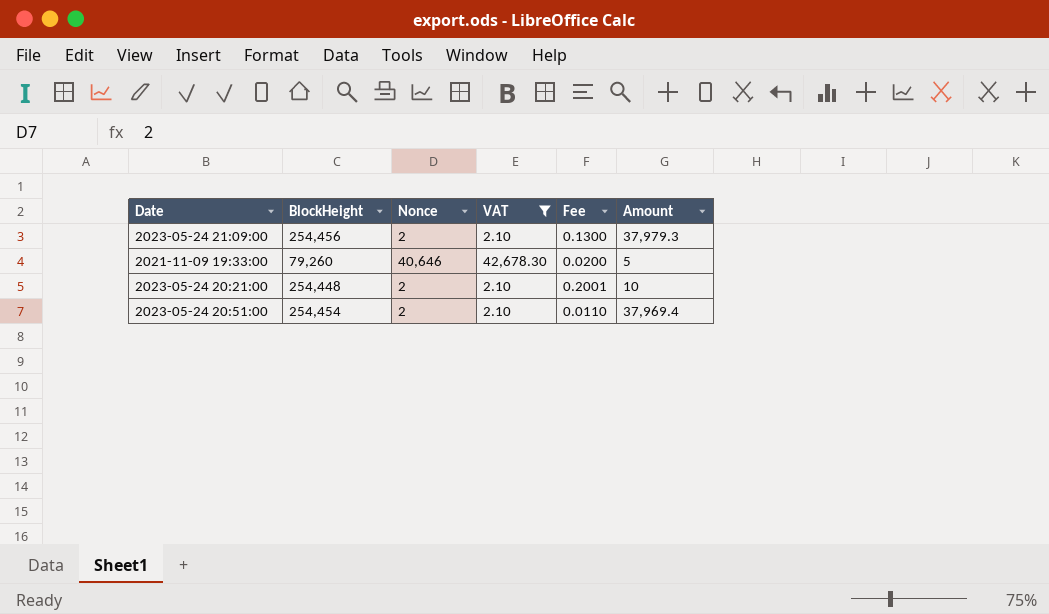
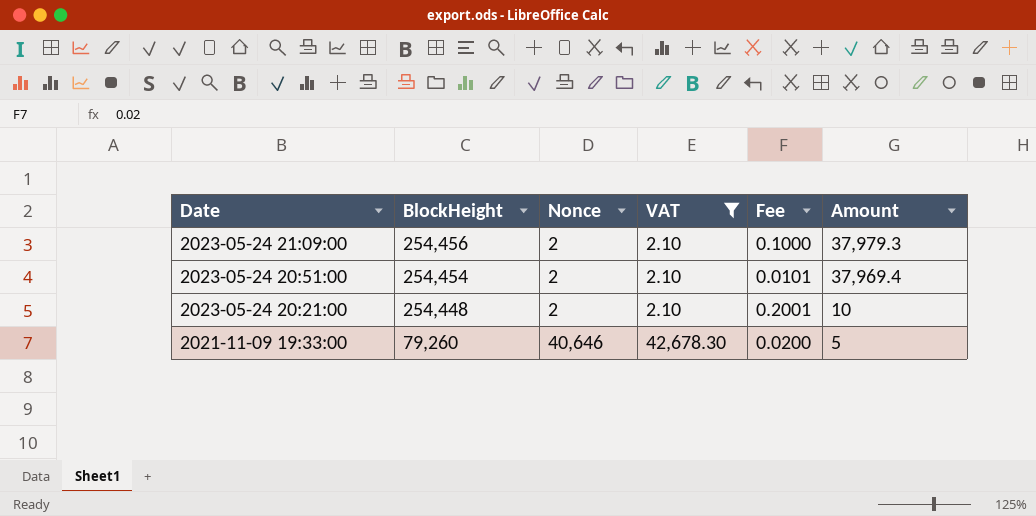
row order: none -> Date descending
2023-05-24 21:09:00 | Fee: 0.1300 -> 0.1000
2023-05-24 20:51:00 | Fee: 0.0110 -> 0.0101

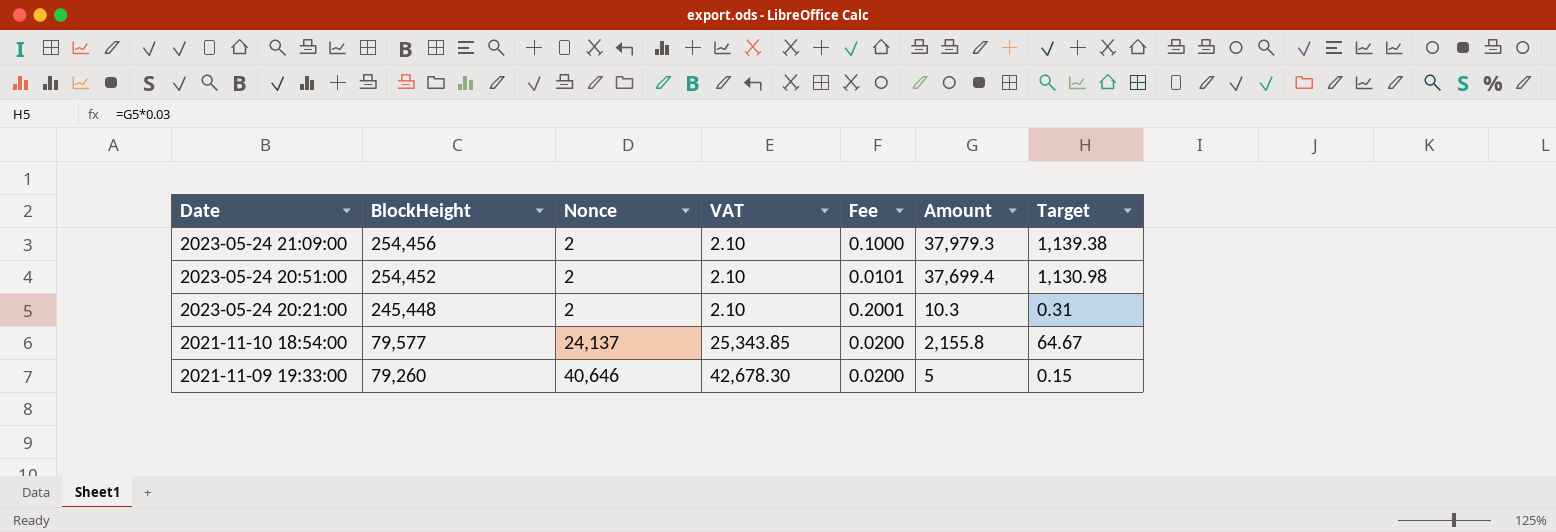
filter: VAT != 25,343.85 -> none
column Target | formula: none -> [Amount] * 0.03
2023-05-24 20:51:00 | BlockHeight: 254,454 -> 254,452
2023-05-24 20:51:00 | Amount: 37,969.4 -> 37,699.4
2023-05-24 20:21:00 | BlockHeight: 254,448 -> 245,448
2023-05-24 20:21:00 | Amount: 10 -> 10.3

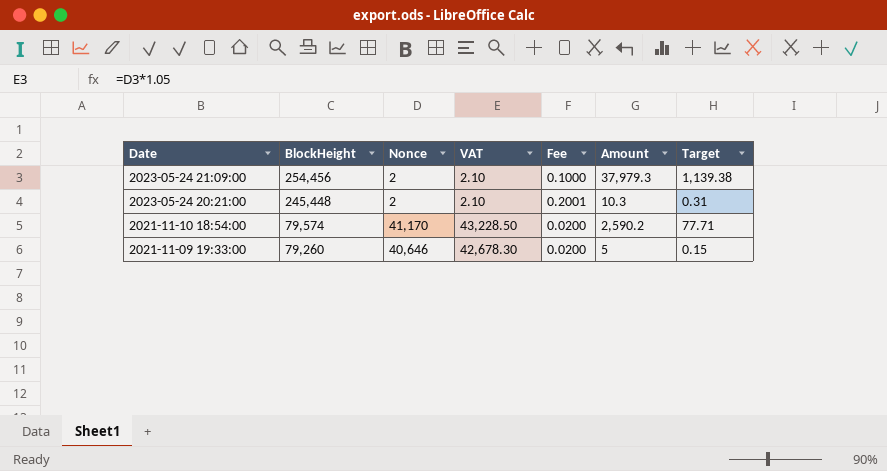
row 2023-05-24 20:51:00: 254,452 | 2 | 2.10 | 0.0101 | 37,699.4 | 1,130.98 -> none
2021-11-10 18:54:00 | BlockHeight: 79,577 -> 79,574
2021-11-10 18:54:00 | Nonce: 24,137 -> 41,170
2021-11-10 18:54:00 | VAT: 25,343.85 -> 43,228.50
2021-11-10 18:54:00 | Amount: 2,155.8 -> 2,590.2
2021-11-10 18:54:00 | Target: 64.67 -> 77.71

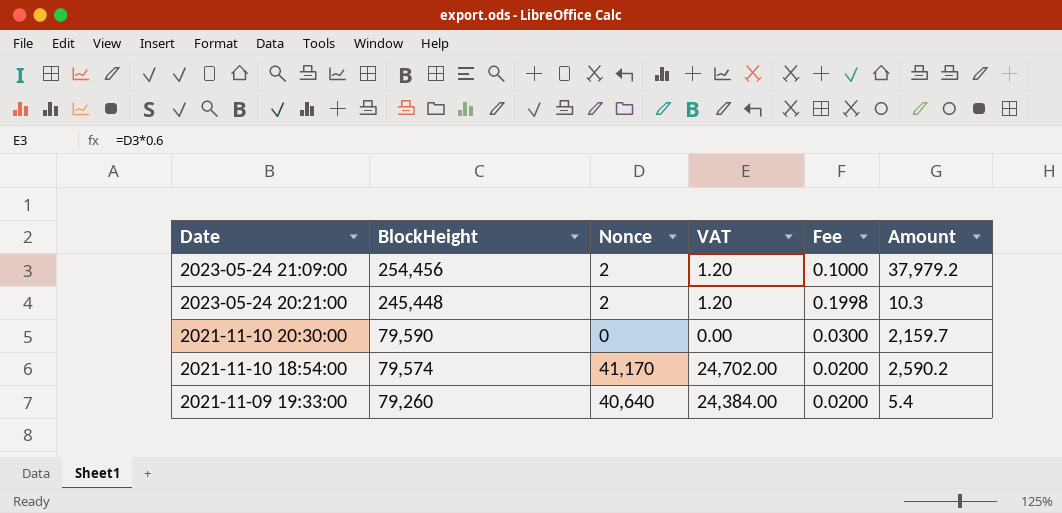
column Target | formula: [Amount] * 0.03 -> none
column VAT | formula: [Nonce] * 1.05 -> [Nonce] * 0.6
2023-05-24 21:09:00 | Amount: 37,979.3 -> 37,979.2
2023-05-24 20:21:00 | Fee: 0.2001 -> 0.1998
row 2021-11-10 20:30:00: none -> 79,590 | 0 | 0.00 | 0.0300 | 2,159.7
2021-11-09 19:33:00 | Nonce: 40,646 -> 40,640
2021-11-09 19:33:00 | Amount: 5 -> 5.4

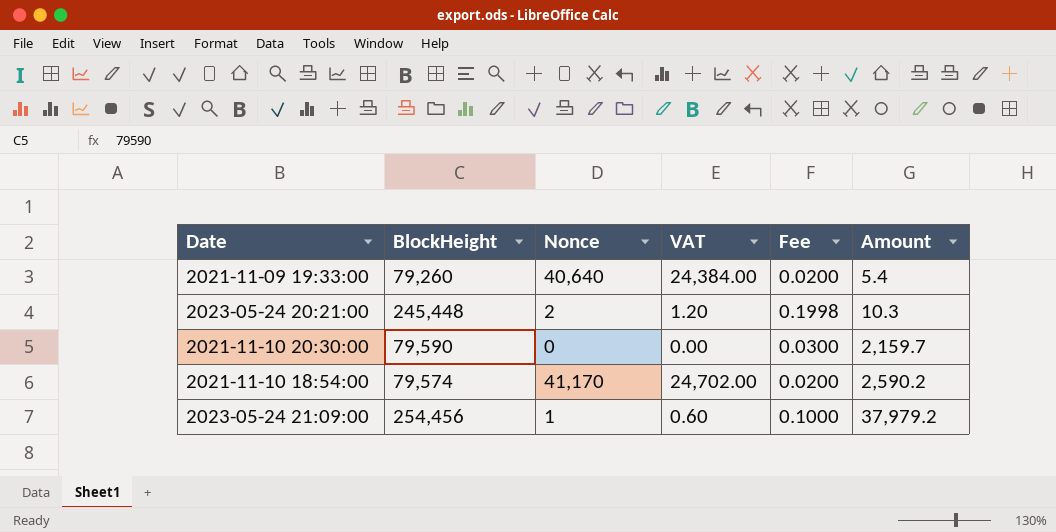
row order: Date descending -> Amount ascending
2023-05-24 21:09:00 | Nonce: 2 -> 1
2023-05-24 21:09:00 | VAT: 1.20 -> 0.60

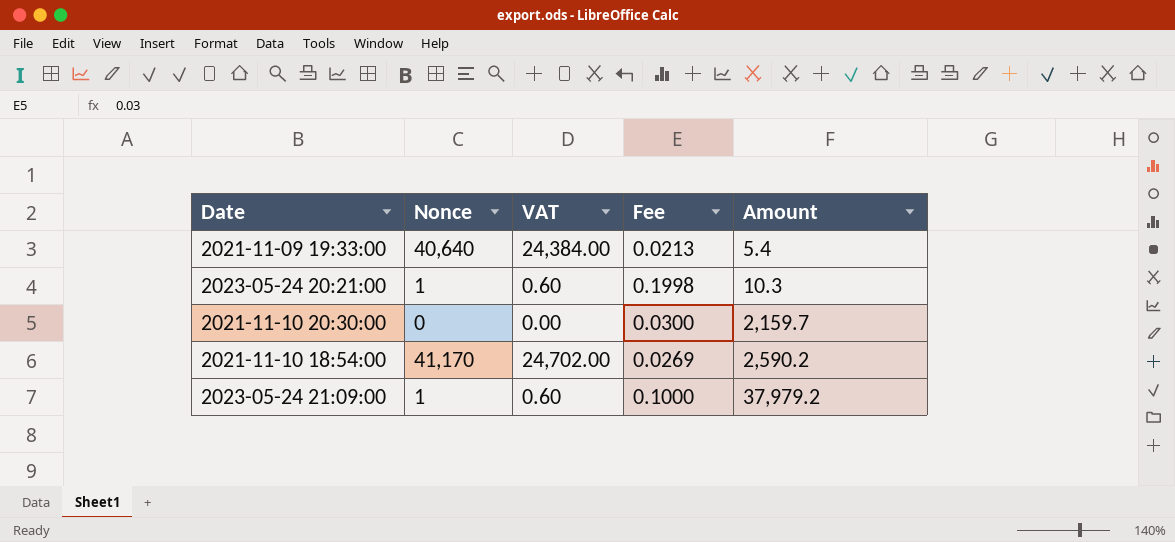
column BlockHeight | position: 2 -> none
2021-11-09 19:33:00 | Fee: 0.0200 -> 0.0213
2023-05-24 20:21:00 | Nonce: 2 -> 1
2023-05-24 20:21:00 | VAT: 1.20 -> 0.60
2021-11-10 18:54:00 | Fee: 0.0200 -> 0.0269

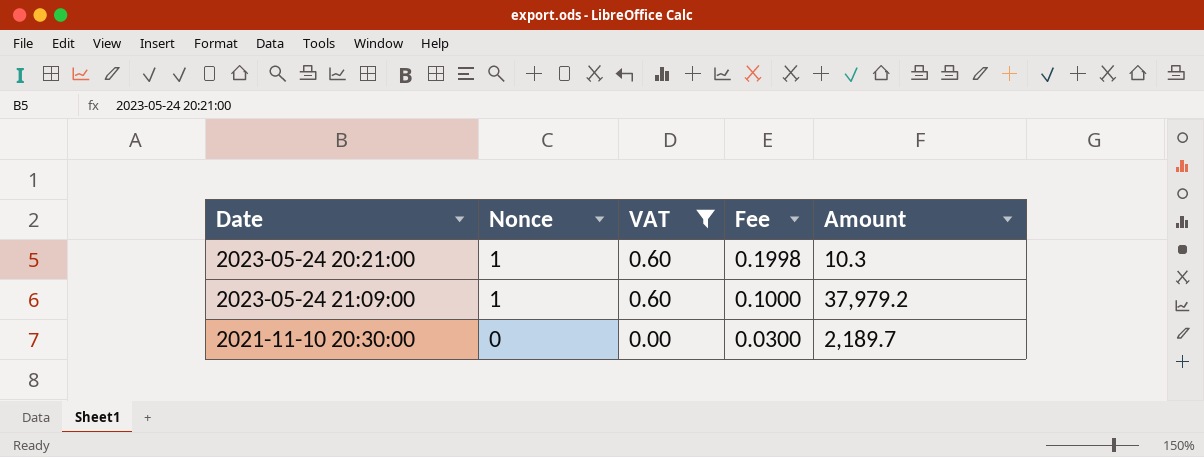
filter: none -> VAT <= 0.60
row order: Amount ascending -> Nonce descending
2021-11-10 20:30:00 | Amount: 2,159.7 -> 2,189.7

